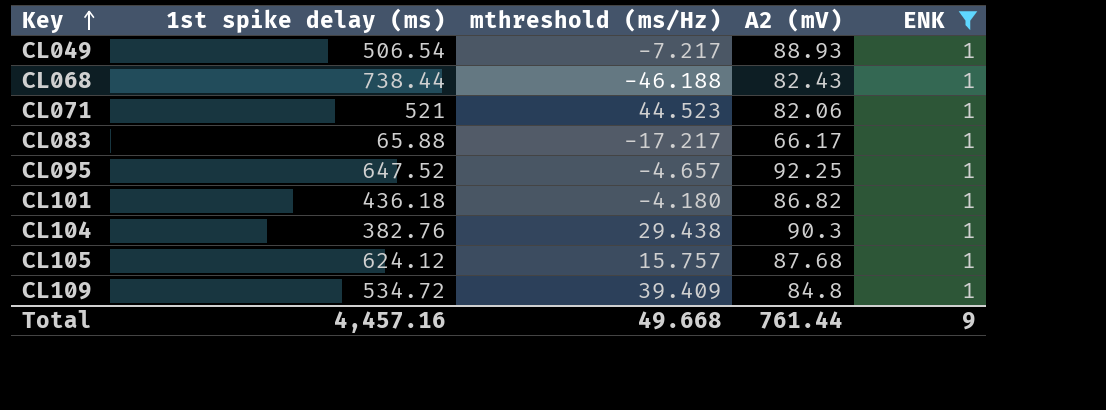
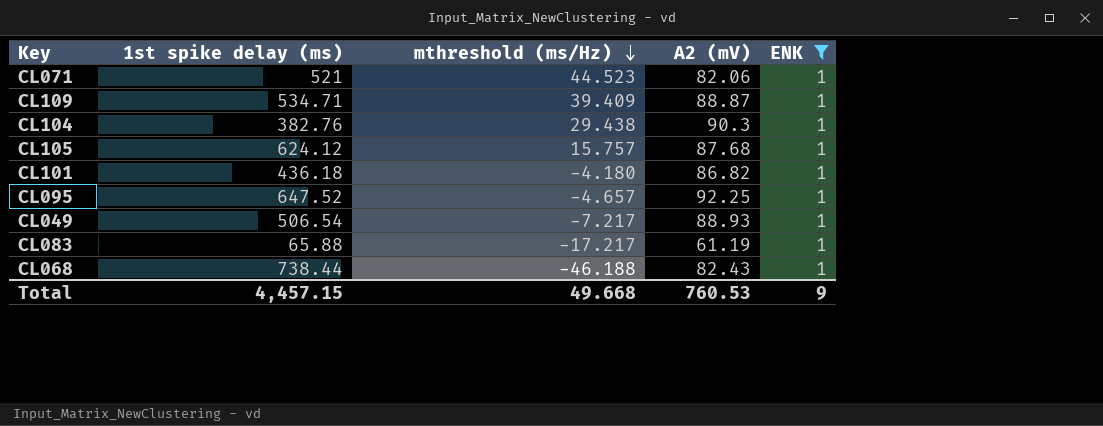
row order: Key ascending -> mthreshold (ms/Hz) descending
CL109 | 1st spike delay (ms): 534.72 -> 534.71
CL109 | A2 (mV): 84.8 -> 88.87
CL083 | A2 (mV): 66.17 -> 61.19
Total | 1st spike delay (ms): 4,457.16 -> 4,457.15
Total | A2 (mV): 761.44 -> 760.53

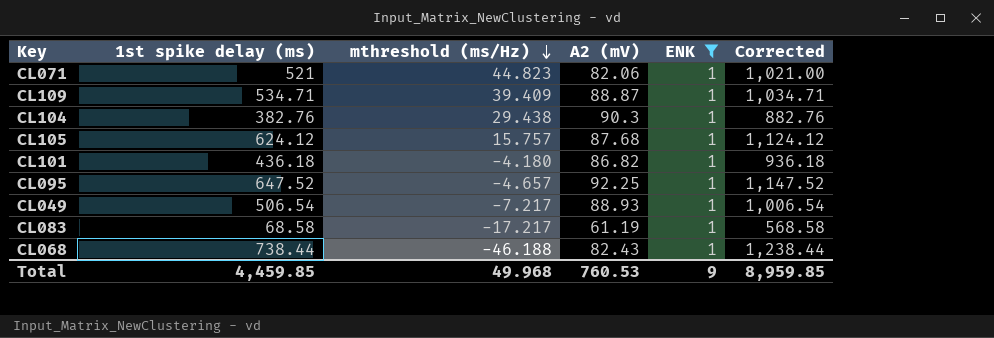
column Corrected | formula: none -> [1st spike delay (ms)] + 500
CL071 | mthreshold (ms/Hz): 44.523 -> 44.823
CL083 | 1st spike delay (ms): 65.88 -> 68.58
Total | 1st spike delay (ms): 4,457.15 -> 4,459.85
Total | mthreshold (ms/Hz): 49.668 -> 49.968

